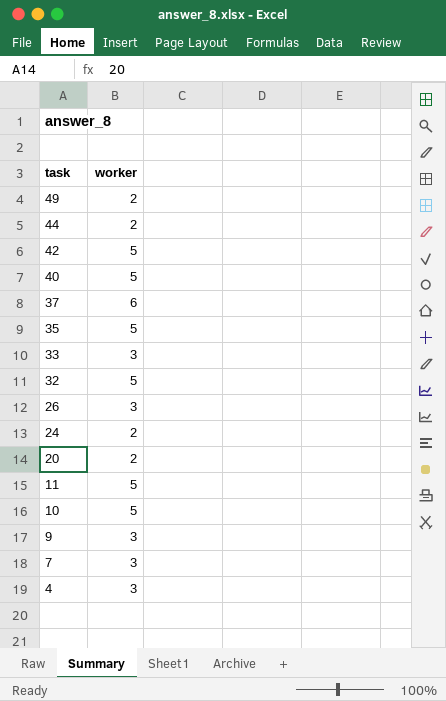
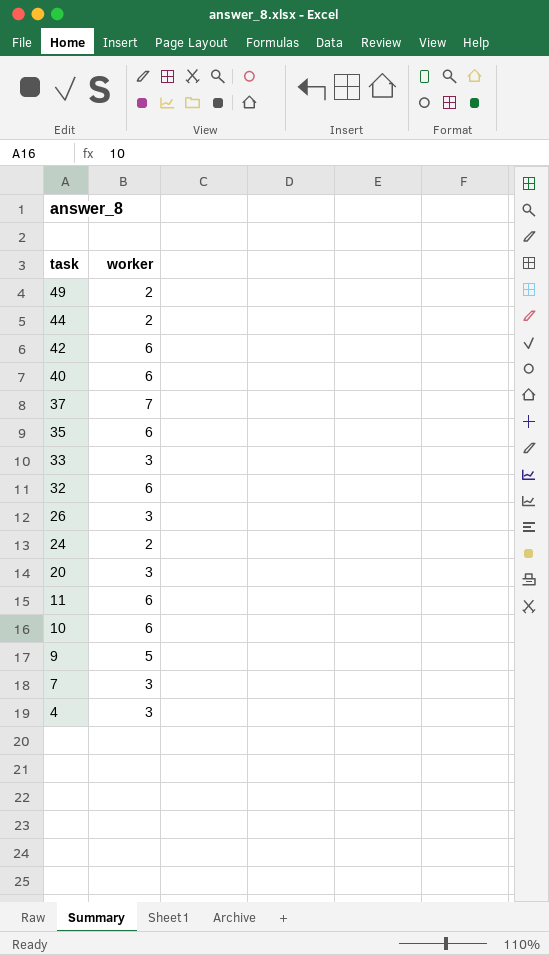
42 | worker: 5 -> 6
40 | worker: 5 -> 6
37 | worker: 6 -> 7
35 | worker: 5 -> 6
32 | worker: 5 -> 6
20 | worker: 2 -> 3
11 | worker: 5 -> 6
10 | worker: 5 -> 6
9 | worker: 3 -> 5

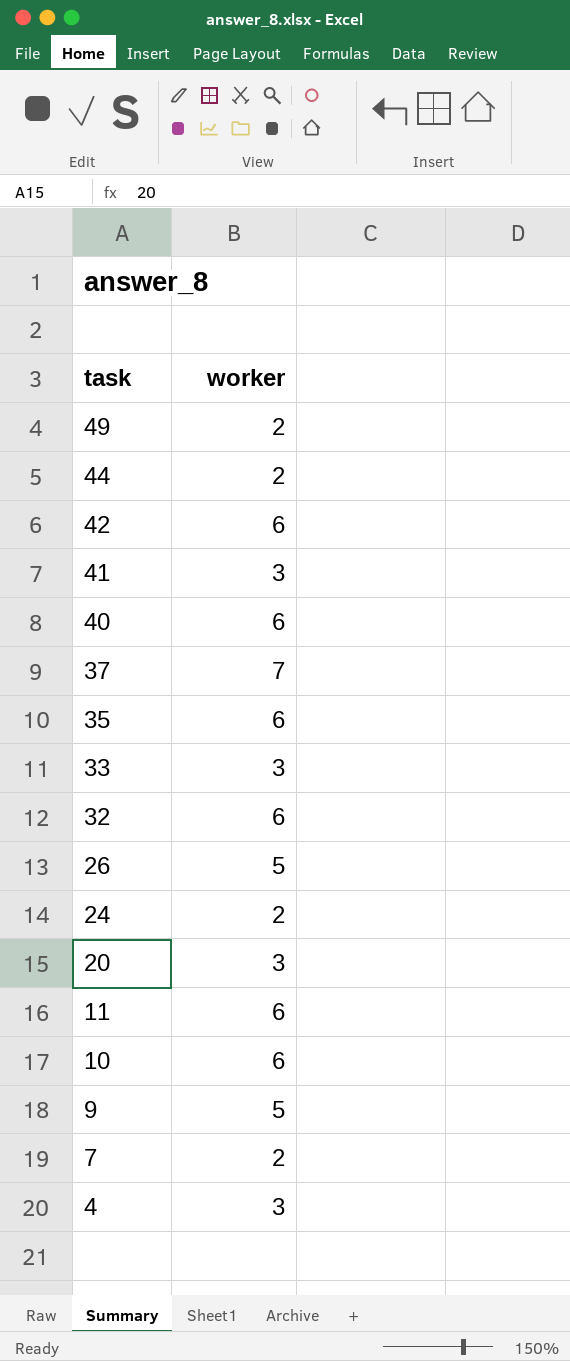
row 41: none -> 3
26 | worker: 3 -> 5
7 | worker: 3 -> 2

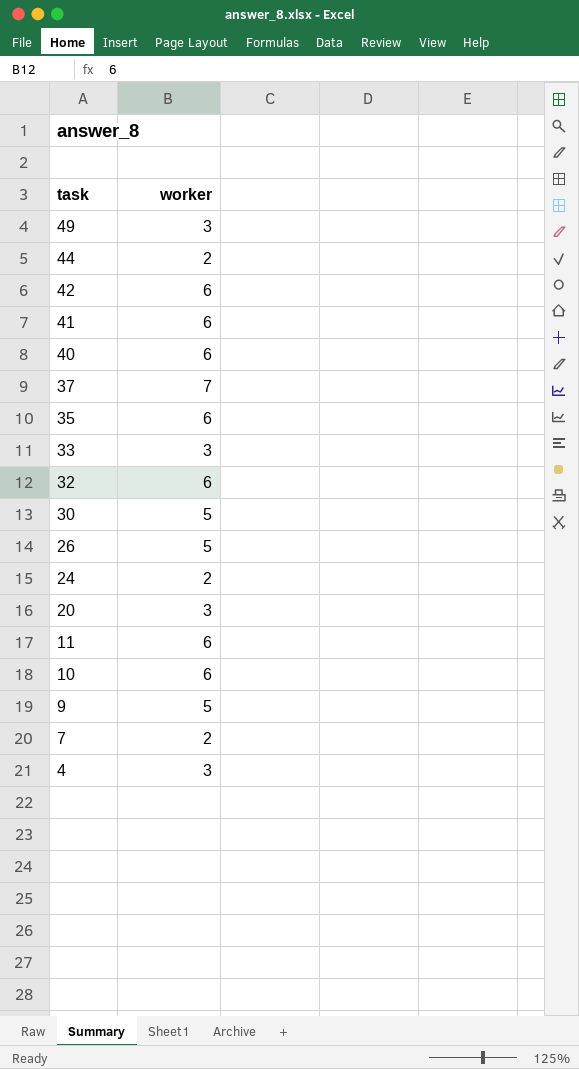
49 | worker: 2 -> 3
41 | worker: 3 -> 6
row 30: none -> 5

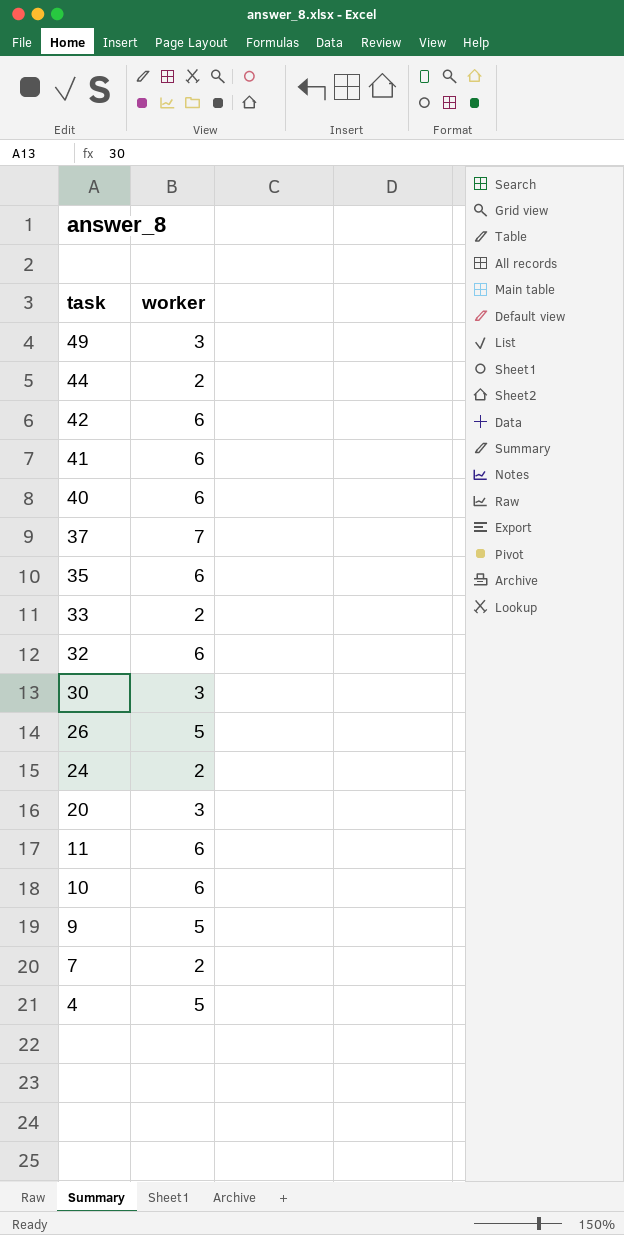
33 | worker: 3 -> 2
30 | worker: 5 -> 3
4 | worker: 3 -> 5

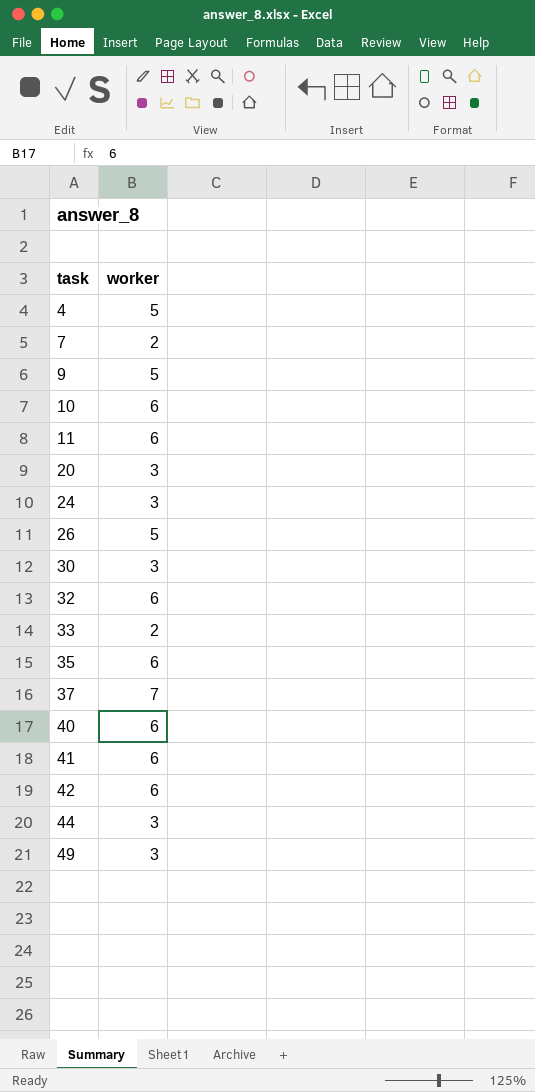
row order: task descending -> task ascending
24 | worker: 2 -> 3
44 | worker: 2 -> 3

